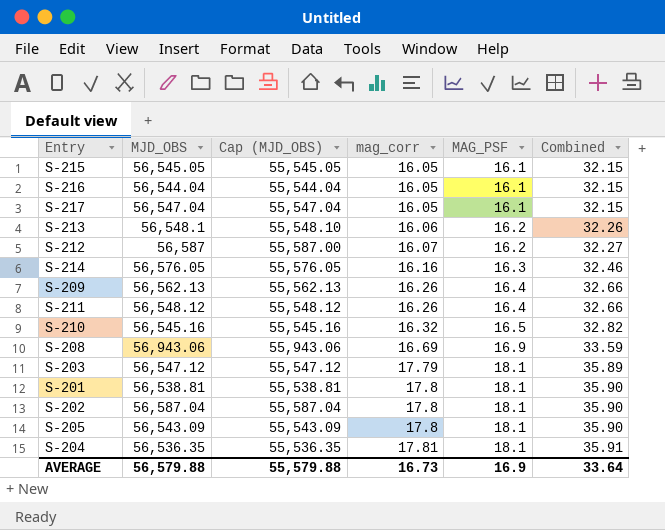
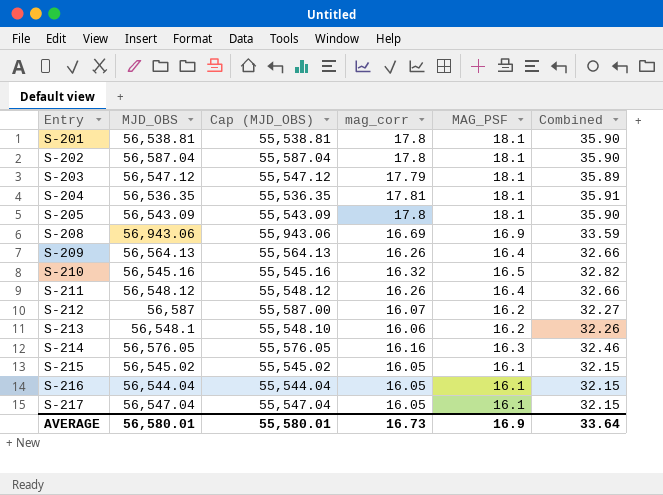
row order: mag_corr ascending -> Entry ascending
S-209 | MJD_OBS: 56,562.13 -> 56,564.13
S-209 | Cap (MJD_OBS): 55,562.13 -> 55,564.13
S-215 | MJD_OBS: 56,545.05 -> 56,545.02
S-215 | Cap (MJD_OBS): 55,545.05 -> 55,545.02
AVERAGE | MJD_OBS: 56,579.88 -> 56,580.01
AVERAGE | Cap (MJD_OBS): 55,579.88 -> 55,580.01

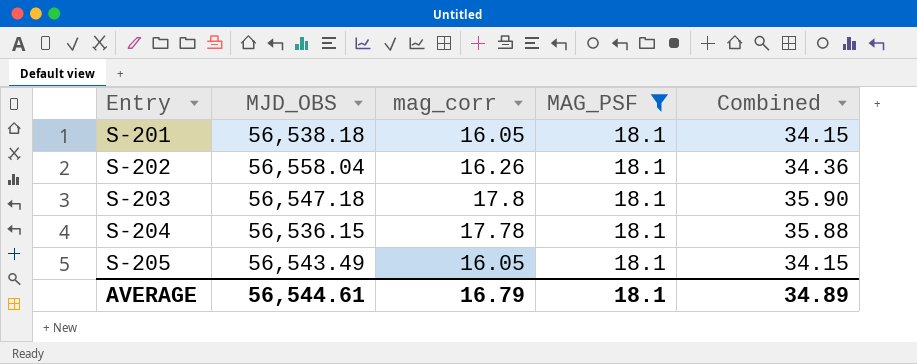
filter: none -> MAG_PSF = 18.1
column Cap (MJD_OBS) | formula: [MJD_OBS] - 1000 -> none
S-201 | MJD_OBS: 56,538.81 -> 56,538.18
S-201 | mag_corr: 17.8 -> 16.05
S-201 | Combined: 35.90 -> 34.15
S-202 | MJD_OBS: 56,587.04 -> 56,558.04
S-202 | mag_corr: 17.8 -> 16.26
S-202 | Combined: 35.90 -> 34.36
S-203 | MJD_OBS: 56,547.12 -> 56,547.18
S-203 | mag_corr: 17.79 -> 17.8
S-203 | Combined: 35.89 -> 35.90
S-204 | MJD_OBS: 56,536.35 -> 56,536.15
S-204 | mag_corr: 17.81 -> 17.78
S-204 | Combined: 35.91 -> 35.88
S-205 | MJD_OBS: 56,543.09 -> 56,543.49
S-205 | mag_corr: 17.8 -> 16.05
S-205 | Combined: 35.90 -> 34.15
AVERAGE | MJD_OBS: 56,580.01 -> 56,544.61
AVERAGE | mag_corr: 16.73 -> 16.79
AVERAGE | MAG_PSF: 16.9 -> 18.1
AVERAGE | Combined: 33.64 -> 34.89

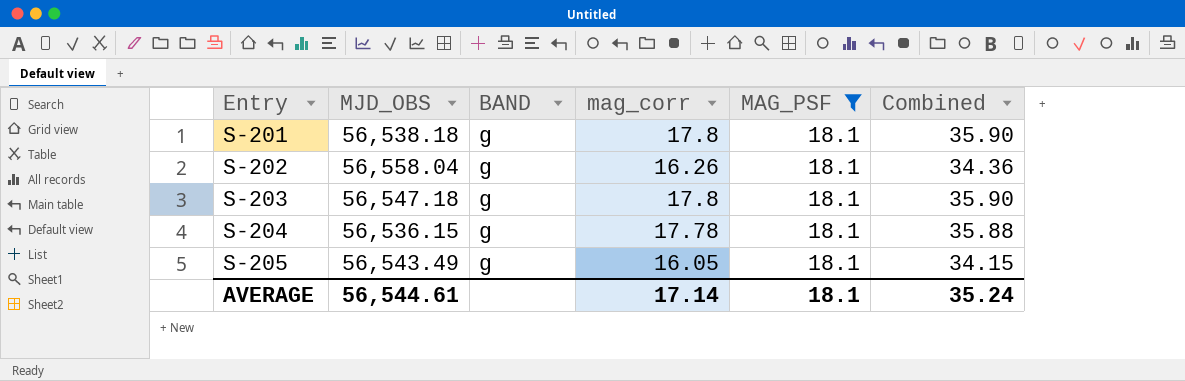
column BAND | position: none -> 3
S-201 | mag_corr: 16.05 -> 17.8
S-201 | Combined: 34.15 -> 35.90
AVERAGE | mag_corr: 16.79 -> 17.14
AVERAGE | Combined: 34.89 -> 35.24

